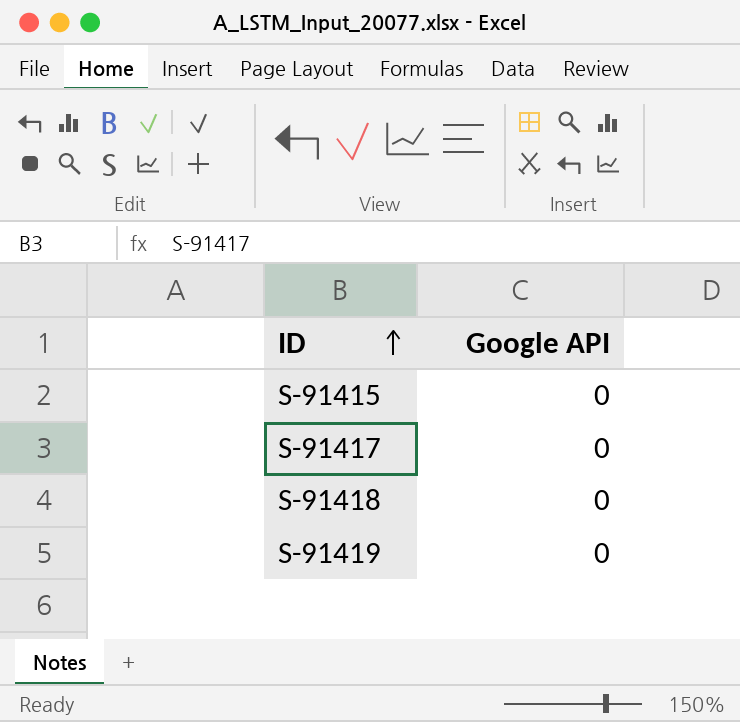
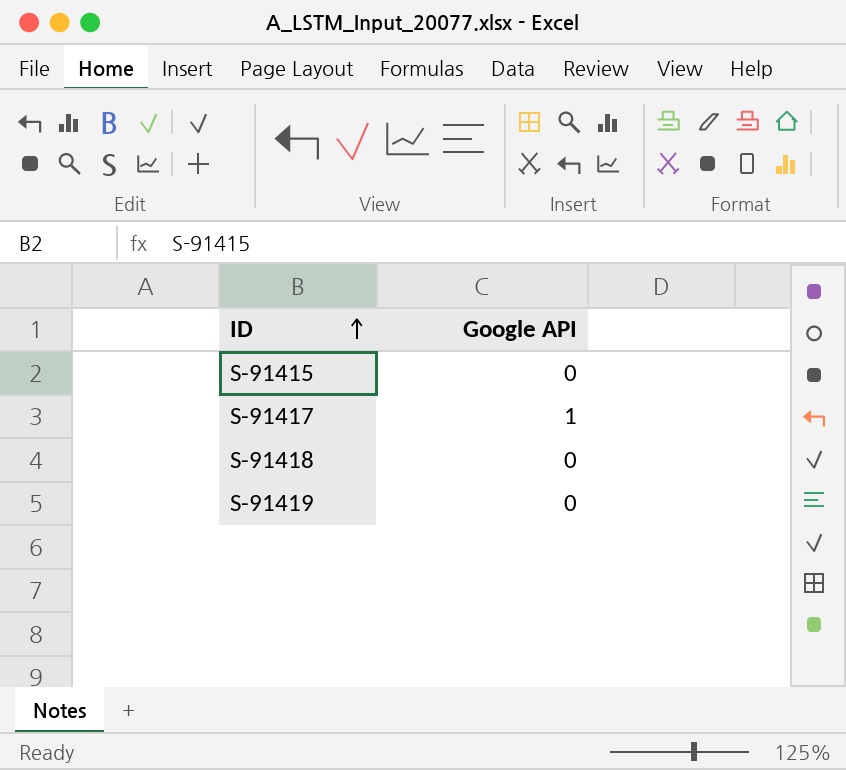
S-91417 | Google API: 0 -> 1

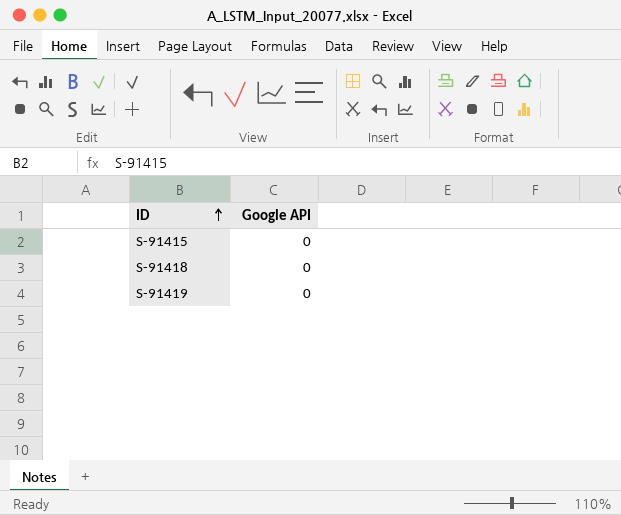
row S-91417: 1 -> none

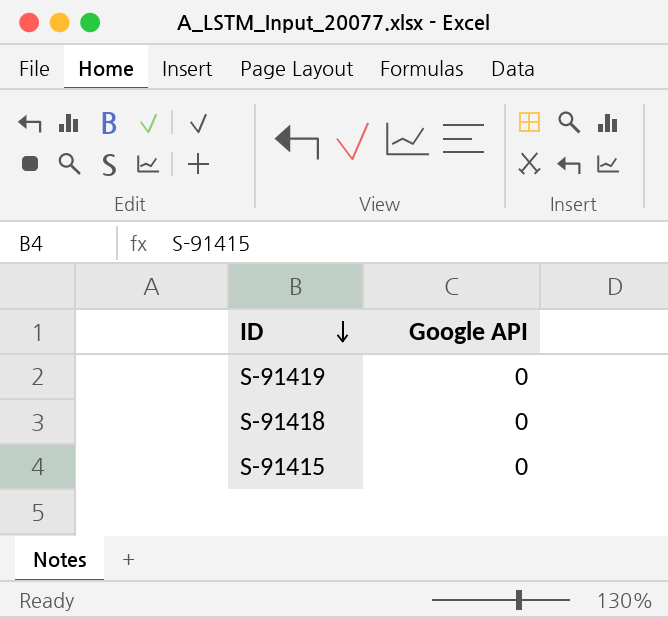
row order: ID ascending -> ID descending

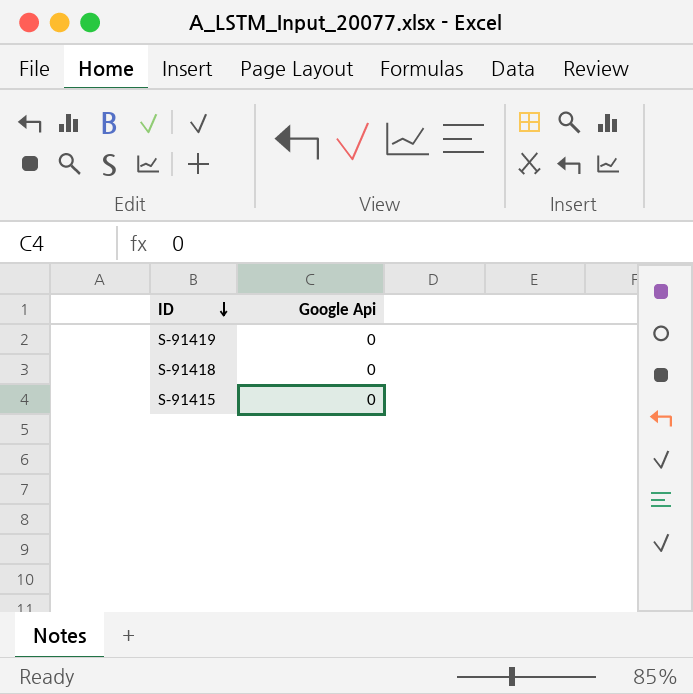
column name: Google API -> Google Api

